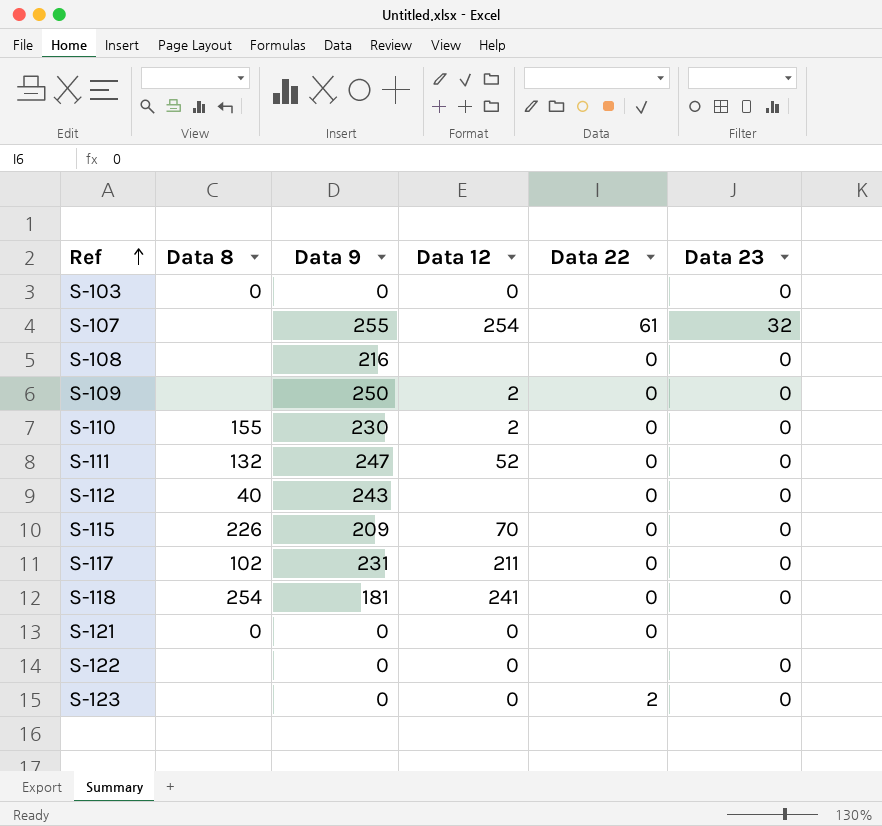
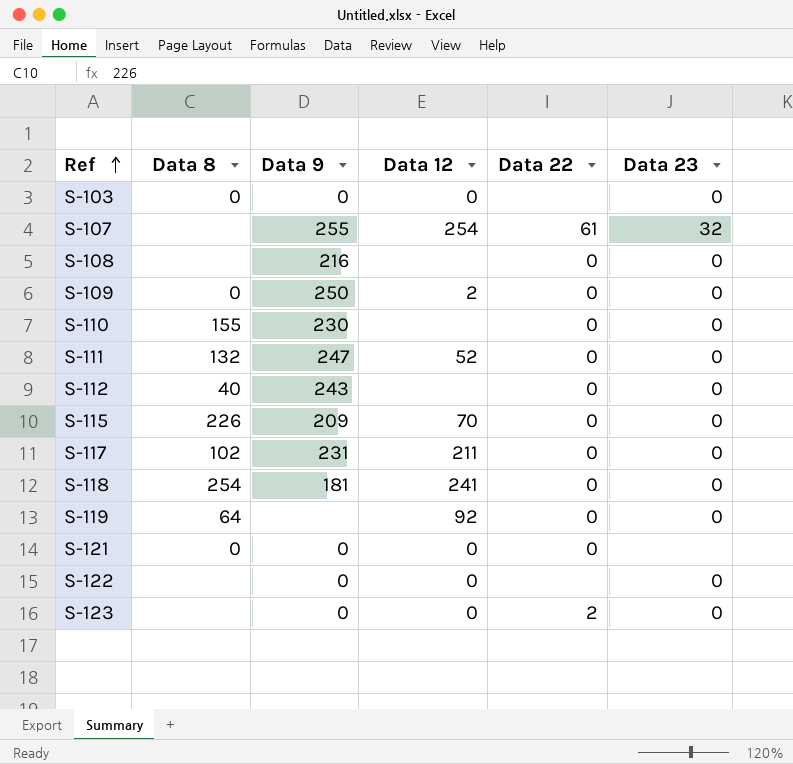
S-109 | Data 8: none -> 0
S-110 | Data 12: 2 -> none
row S-119: none -> 64 | none | 92 | 0 | 0

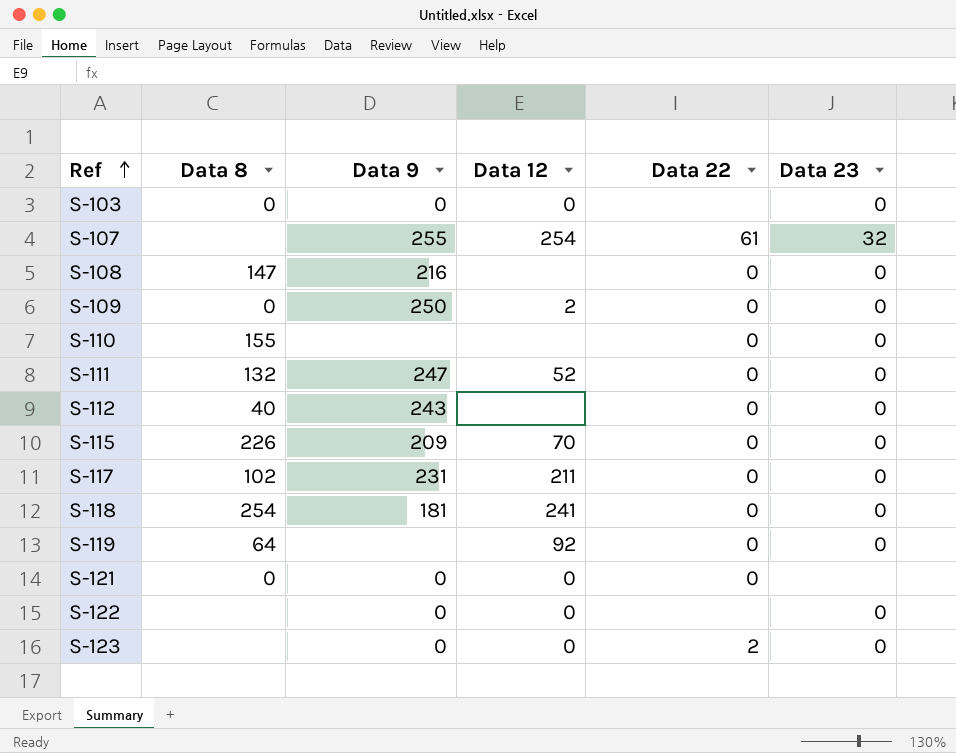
S-108 | Data 8: none -> 147
S-110 | Data 9: 230 -> none

